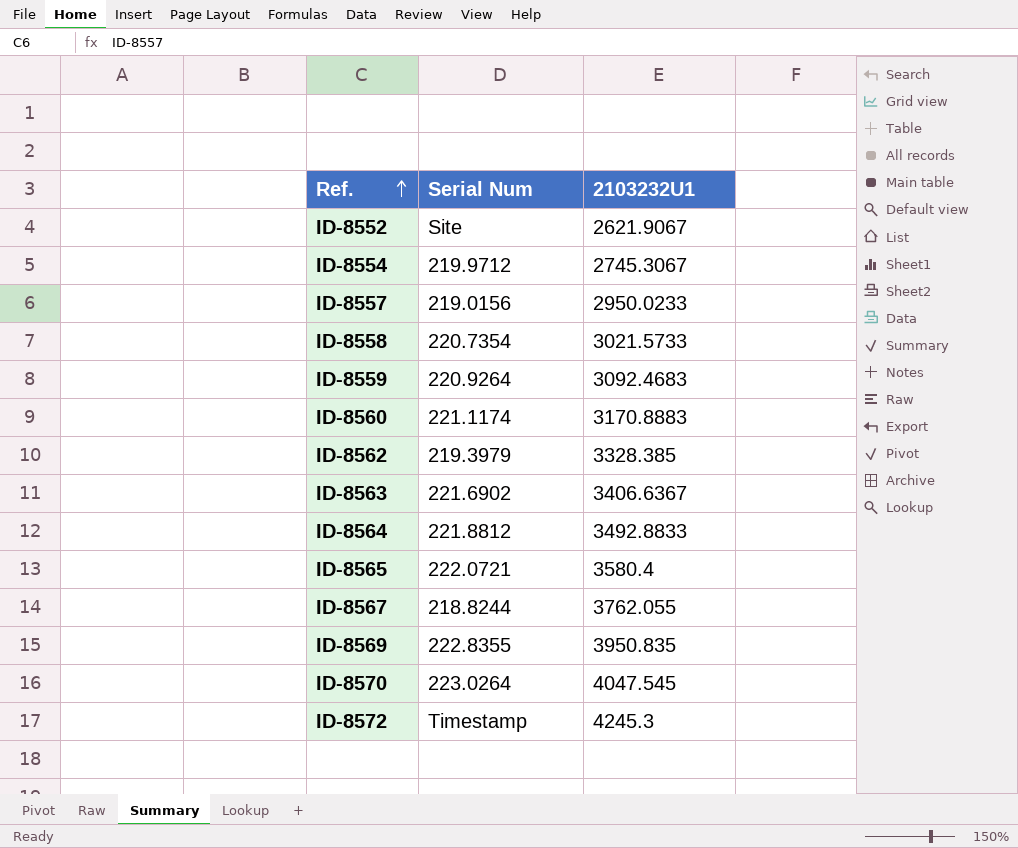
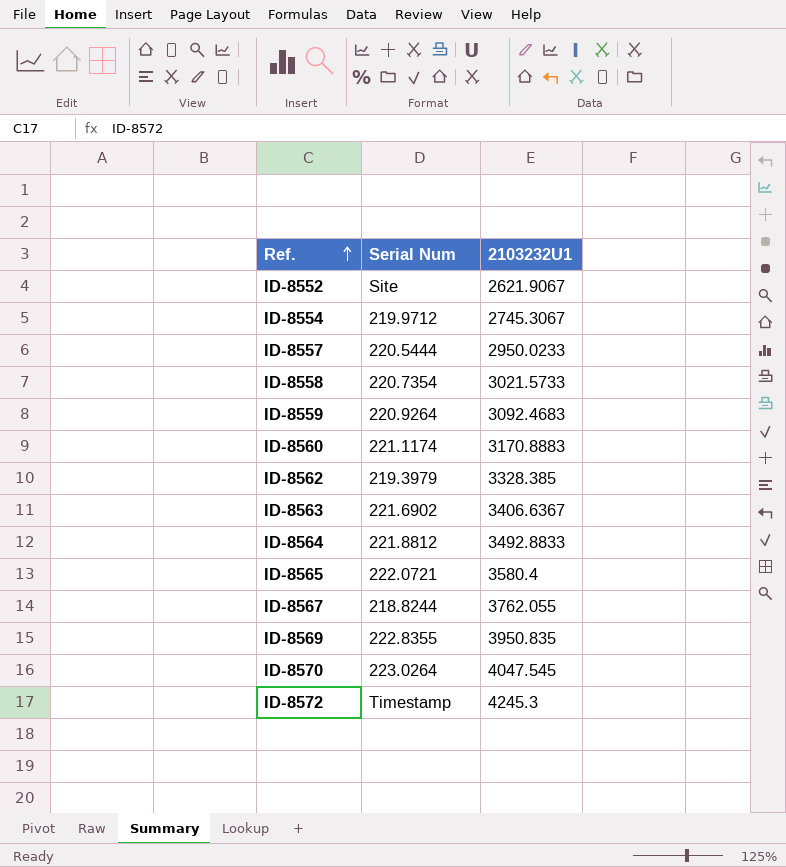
ID-8557 | Serial Num: 219.0156 -> 220.5444

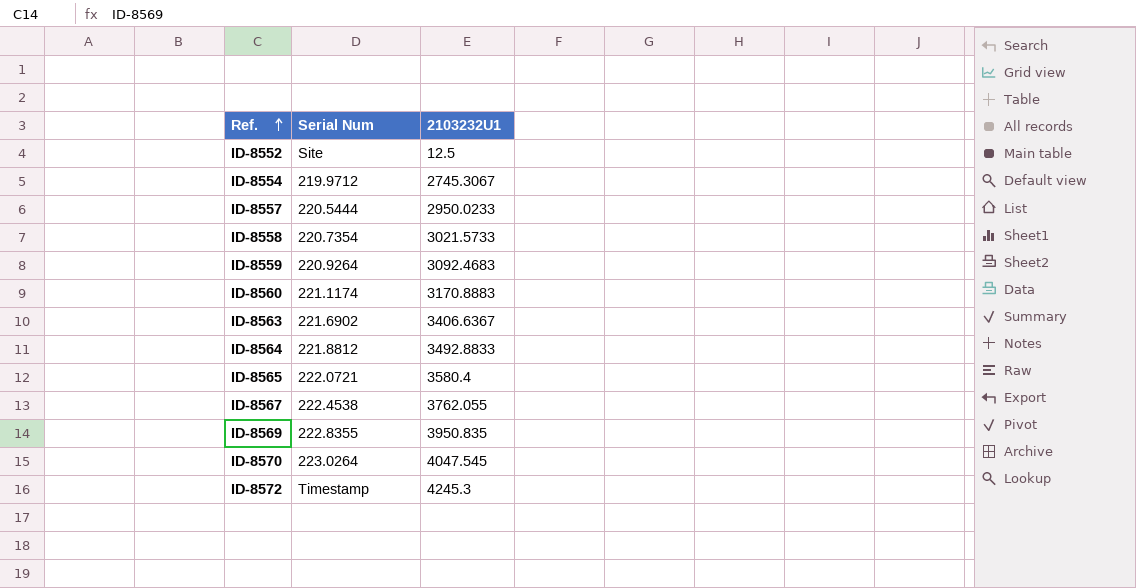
row ID-8562: 219.3979 | 3328.385 -> none
ID-8552 | 2103232U1: 2621.9067 -> 12.5
ID-8567 | Serial Num: 218.8244 -> 222.4538

